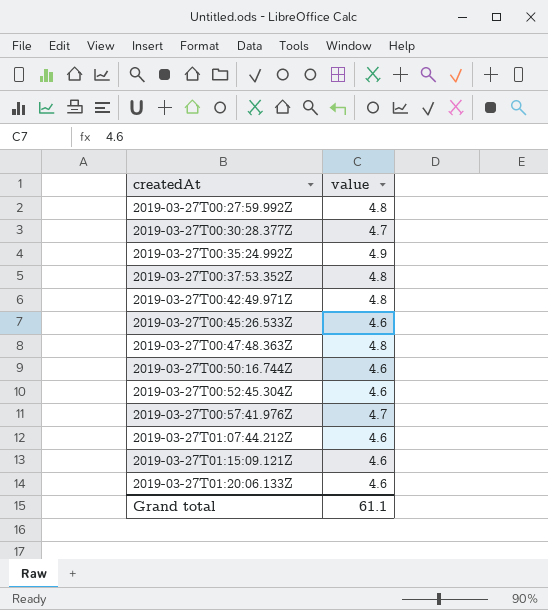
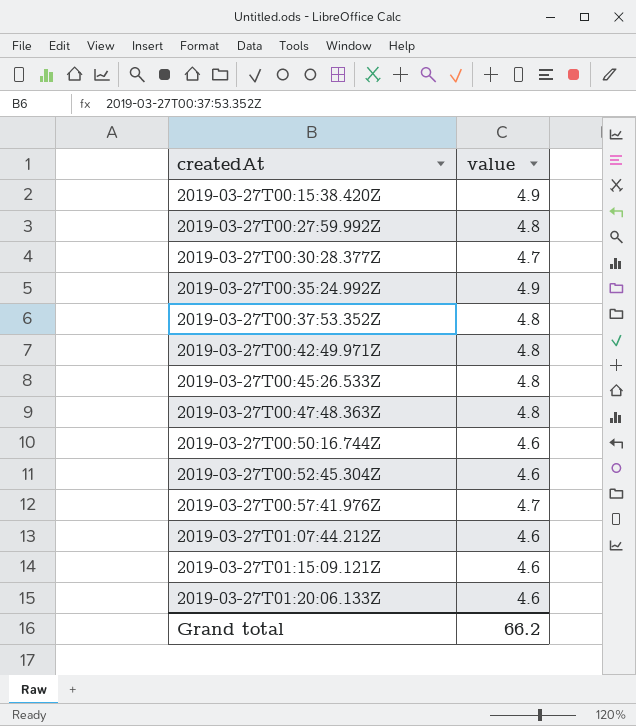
row 2019-03-27T00:15:38.420Z: none -> 4.9
2019-03-27T00:45:26.533Z | value: 4.6 -> 4.8
Grand total | value: 61.1 -> 66.2

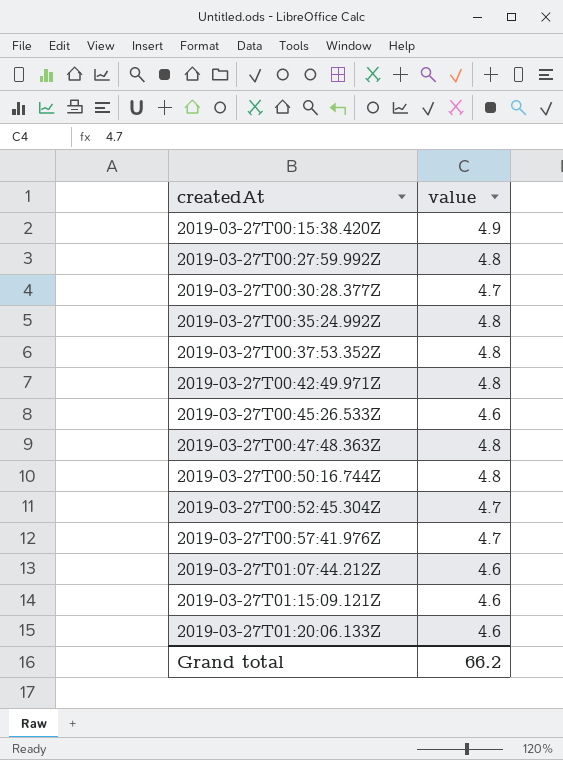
2019-03-27T00:35:24.992Z | value: 4.9 -> 4.8
2019-03-27T00:45:26.533Z | value: 4.8 -> 4.6
2019-03-27T00:50:16.744Z | value: 4.6 -> 4.8
2019-03-27T00:52:45.304Z | value: 4.6 -> 4.7

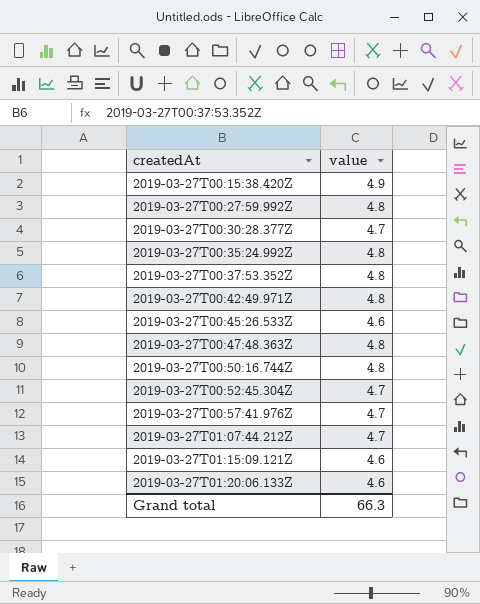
2019-03-27T01:07:44.212Z | value: 4.6 -> 4.7
Grand total | value: 66.2 -> 66.3

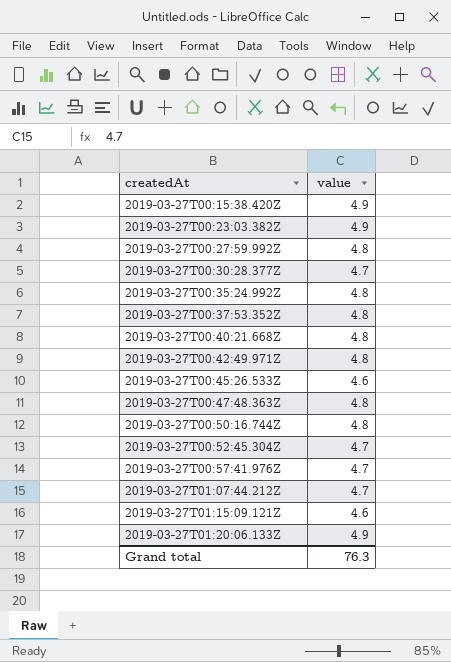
row 2019-03-27T00:23:03.382Z: none -> 4.9
row 2019-03-27T00:40:21.668Z: none -> 4.8
2019-03-27T01:20:06.133Z | value: 4.6 -> 4.9
Grand total | value: 66.3 -> 76.3

